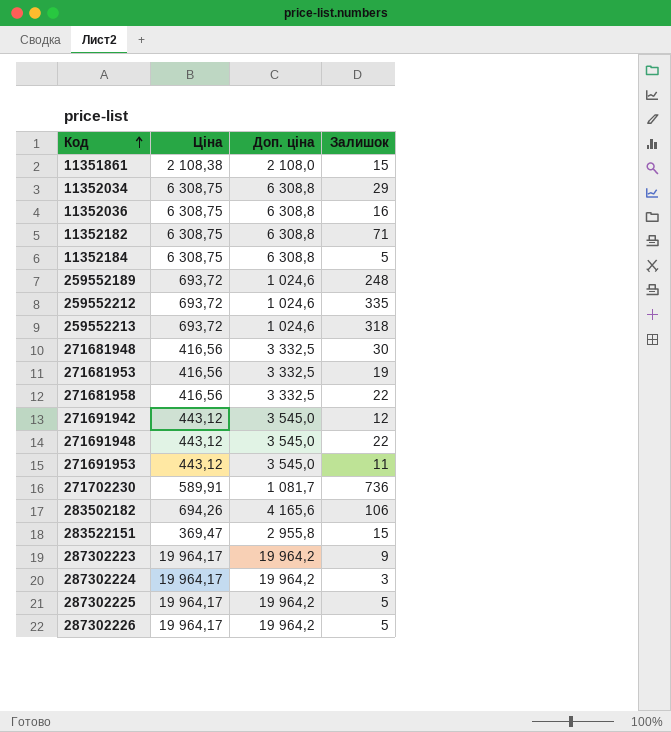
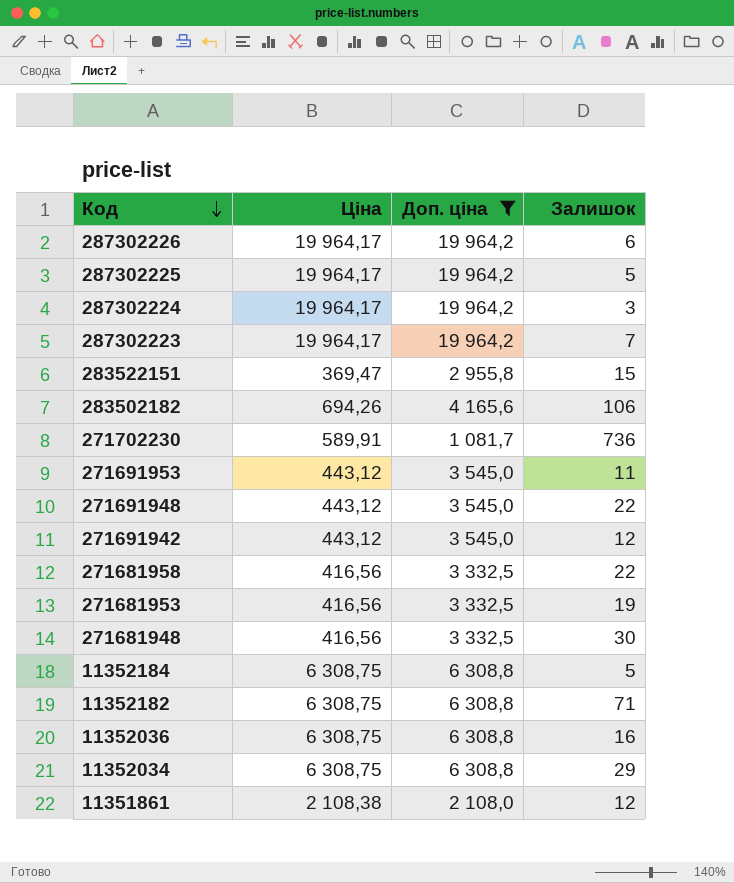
filter: none -> Доп. ціна != 1 024,6
row order: Код ascending -> Код descending
287302226 | Залишок: 5 -> 6
287302223 | Залишок: 9 -> 7
11351861 | Залишок: 15 -> 12

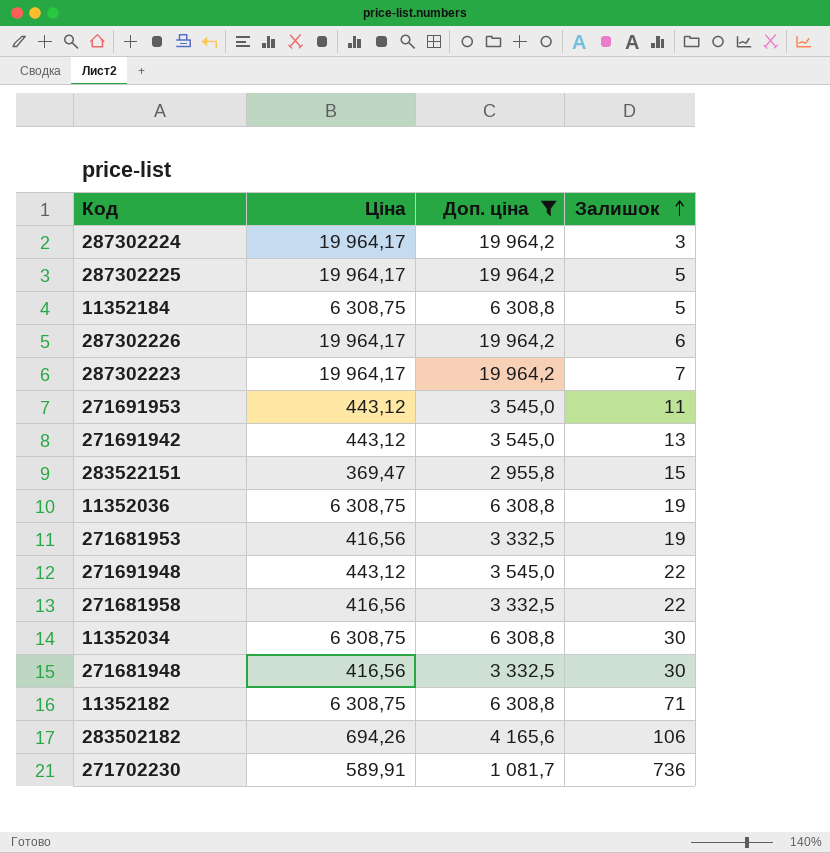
row order: Код descending -> Залишок ascending
row 11351861: 2 108,38 | 2 108,0 | 12 -> none
271691942 | Залишок: 12 -> 13
11352036 | Залишок: 16 -> 19
11352034 | Залишок: 29 -> 30

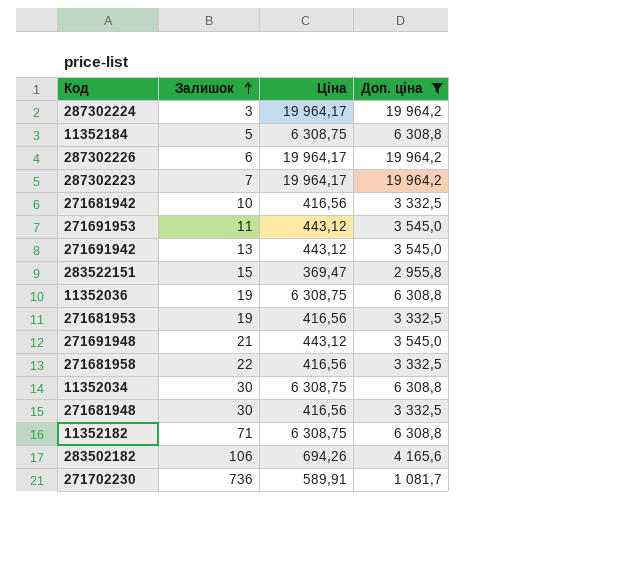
column Залишок | position: 4 -> 2
row 287302225: 19 964,17 | 19 964,2 | 5 -> none
row 271681942: none -> 10 | 416,56 | 3 332,5
271691948 | Залишок: 22 -> 21

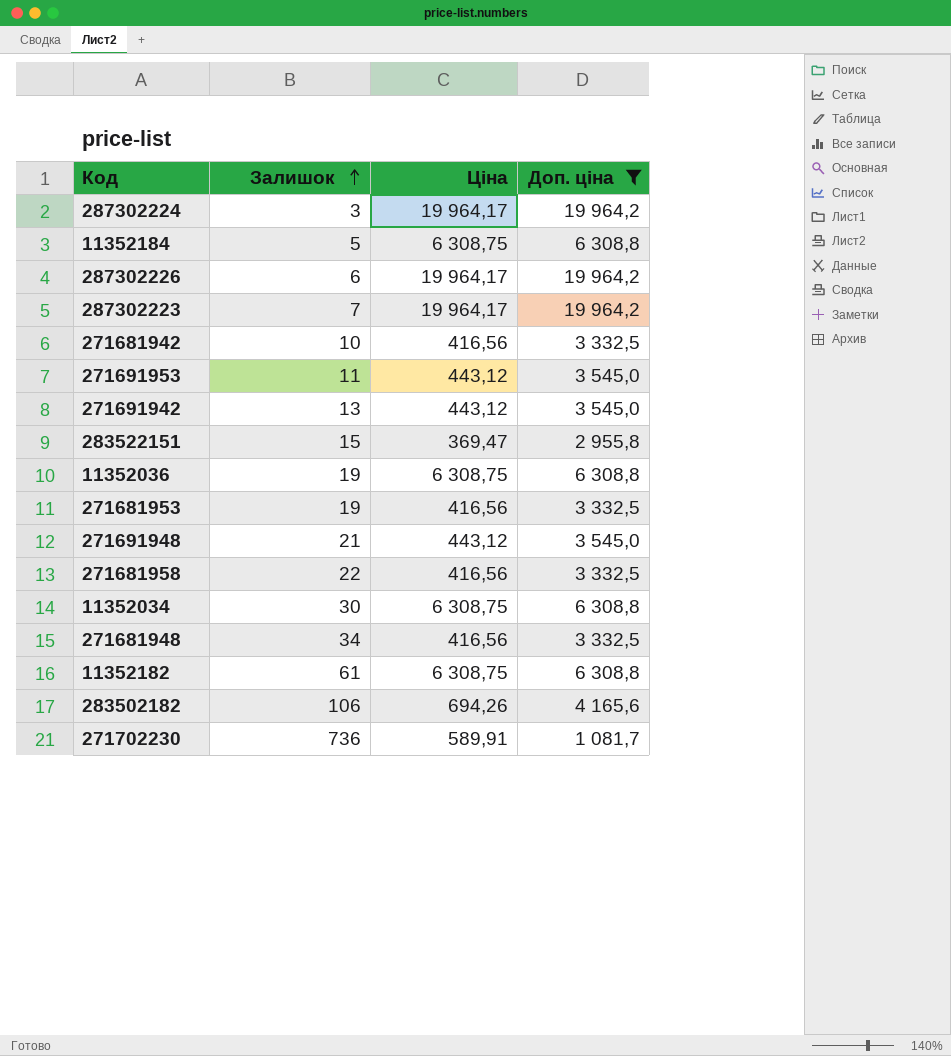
271681948 | Залишок: 30 -> 34
11352182 | Залишок: 71 -> 61

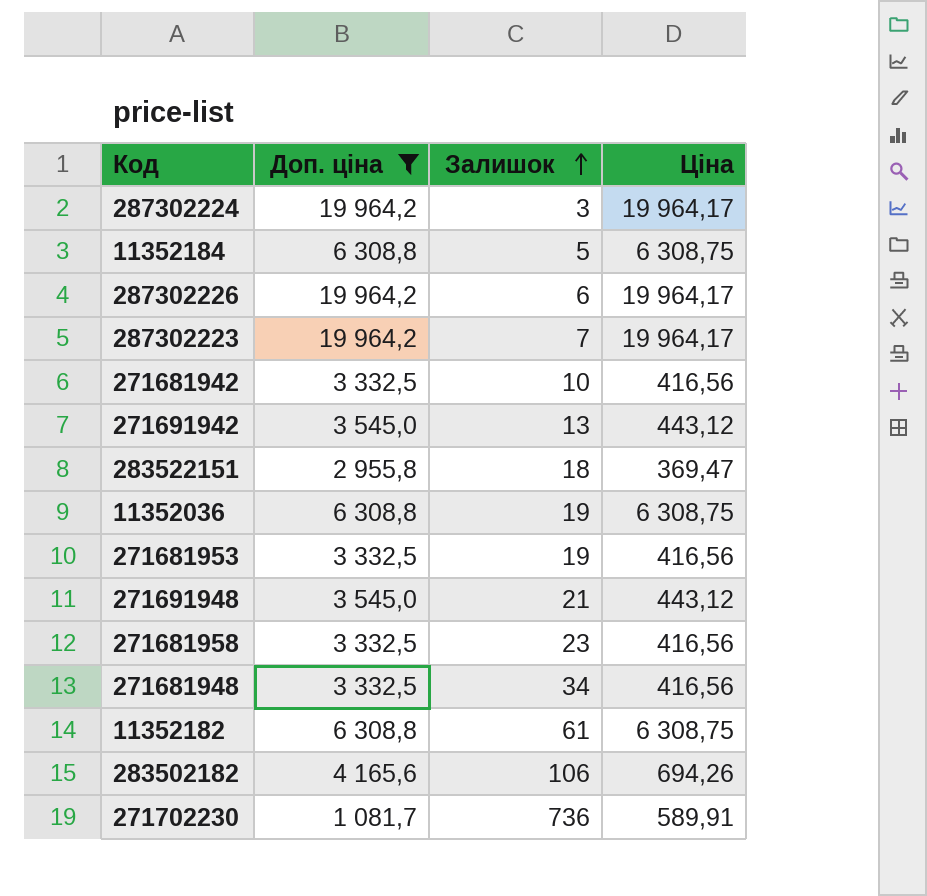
column Доп. ціна | position: 4 -> 2
row 271691953: 11 | 443,12 | 3 545,0 -> none
row 11352034: 30 | 6 308,75 | 6 308,8 -> none
283522151 | Залишок: 15 -> 18
271681958 | Залишок: 22 -> 23

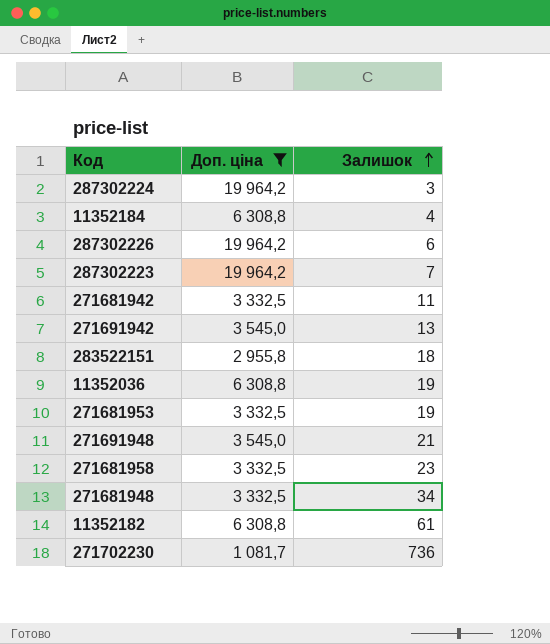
column Ціна | position: 4 -> none
row 283502182: 4 165,6 | 106 | 694,26 -> none
11352184 | Залишок: 5 -> 4
271681942 | Залишок: 10 -> 11

